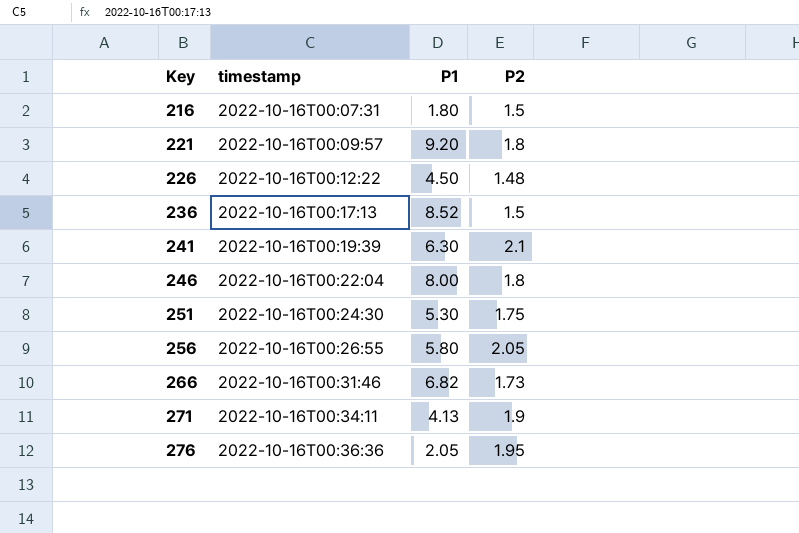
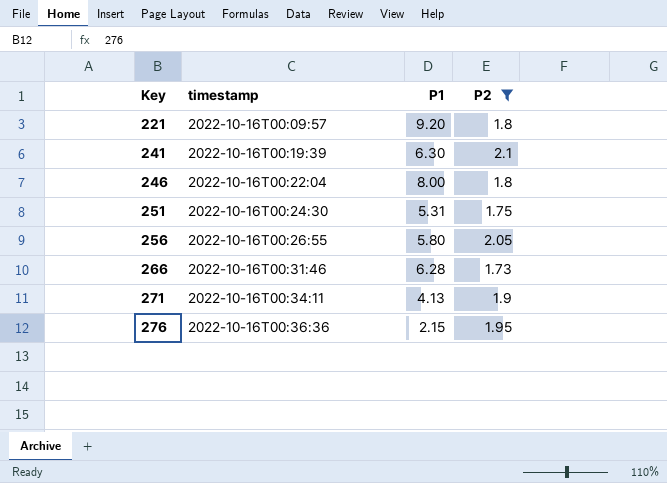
filter: none -> P2 >= 1.73
251 | P1: 5.30 -> 5.31
266 | P1: 6.82 -> 6.28
276 | P1: 2.05 -> 2.15

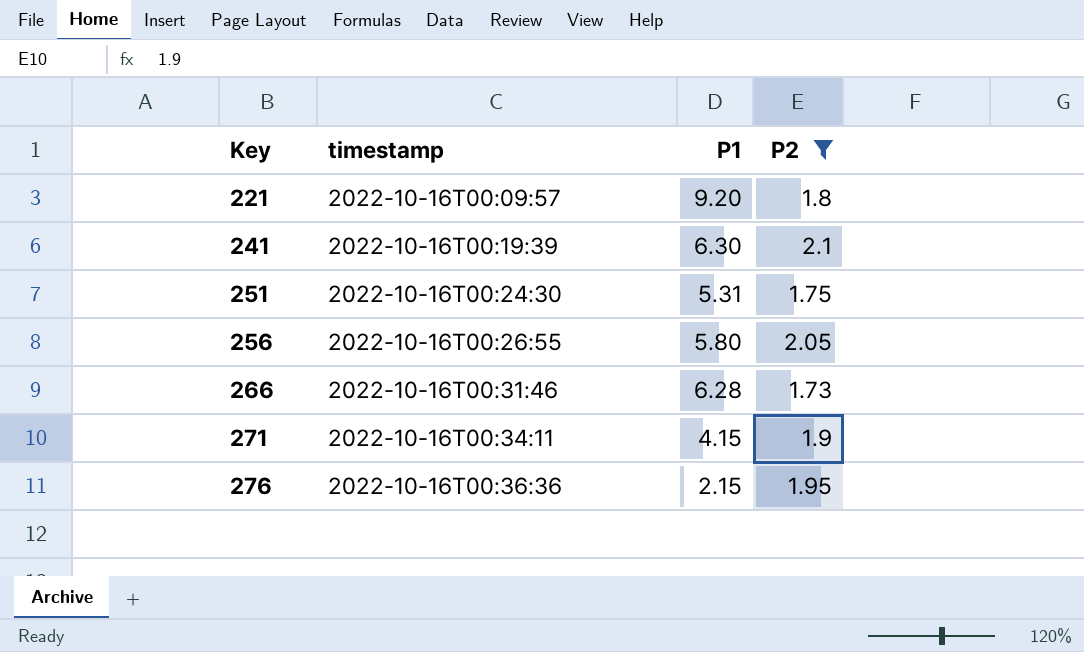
row 246: 2022-10-16T00:22:04 | 8.00 | 1.8 -> none
271 | P1: 4.13 -> 4.15

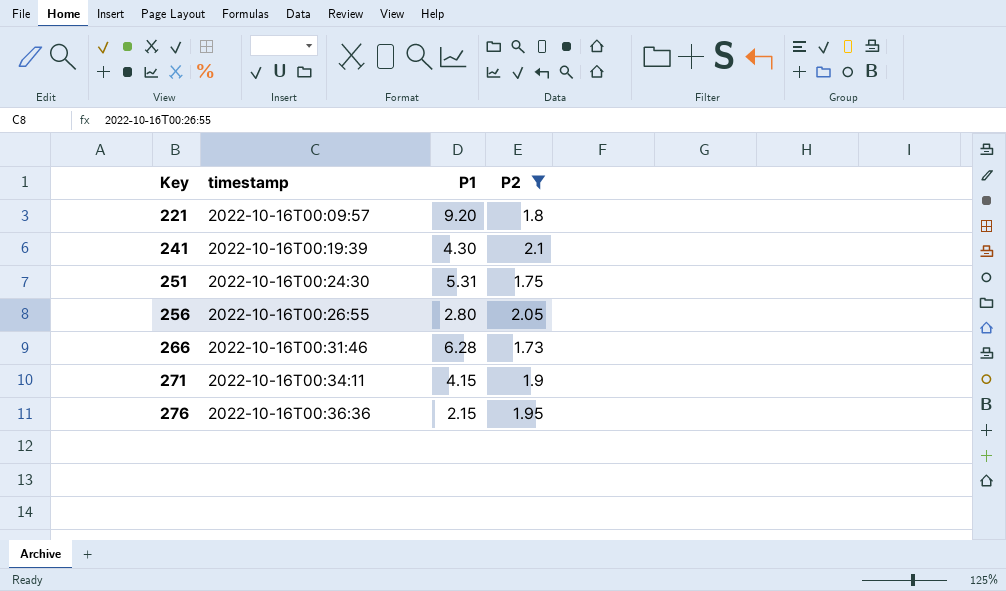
241 | P1: 6.30 -> 4.30
256 | P1: 5.80 -> 2.80

